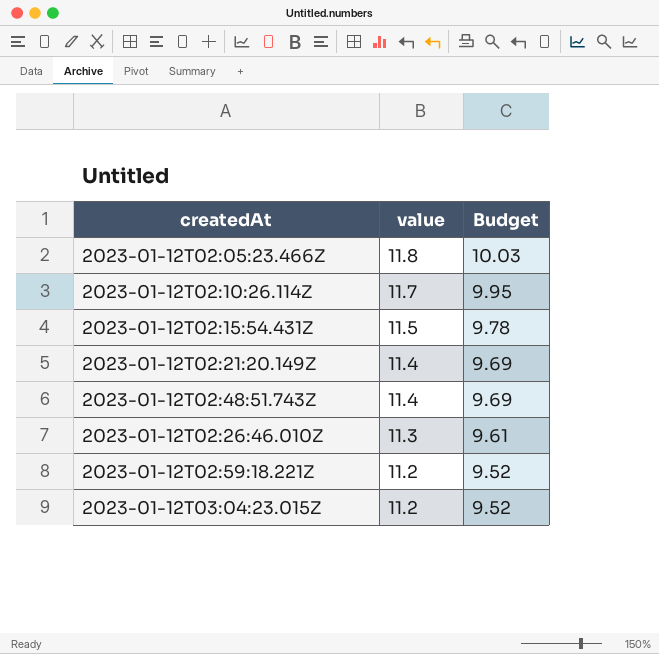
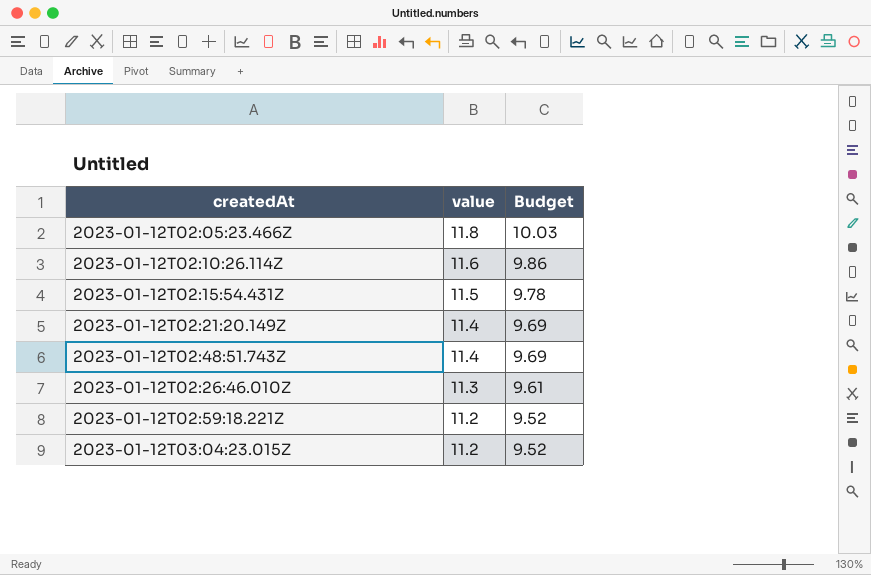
2023-01-12T02:10:26.114Z | value: 11.7 -> 11.6
2023-01-12T02:10:26.114Z | Budget: 9.95 -> 9.86

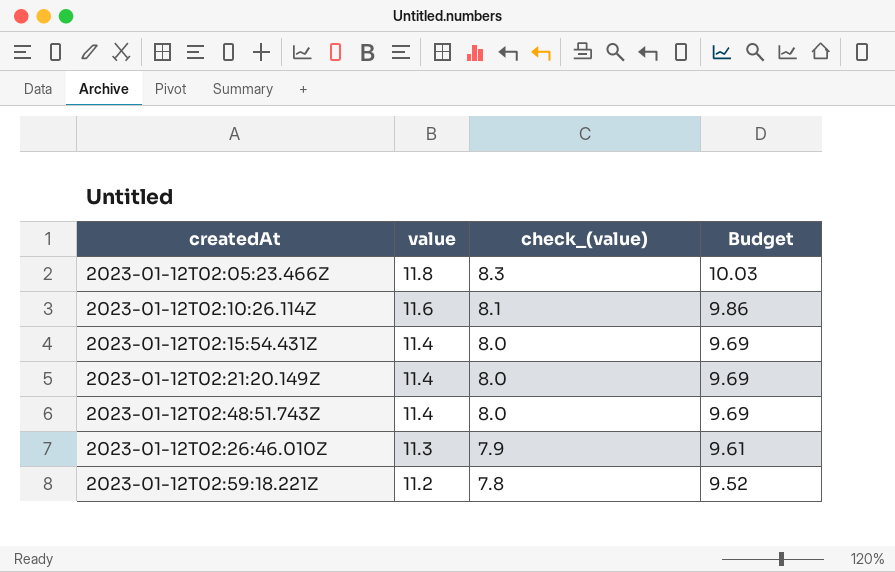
column check_(value) | formula: none -> [value] * 0.7
row 2023-01-12T03:04:23.015Z: 11.2 | 9.52 -> none
2023-01-12T02:15:54.431Z | value: 11.5 -> 11.4
2023-01-12T02:15:54.431Z | Budget: 9.78 -> 9.69

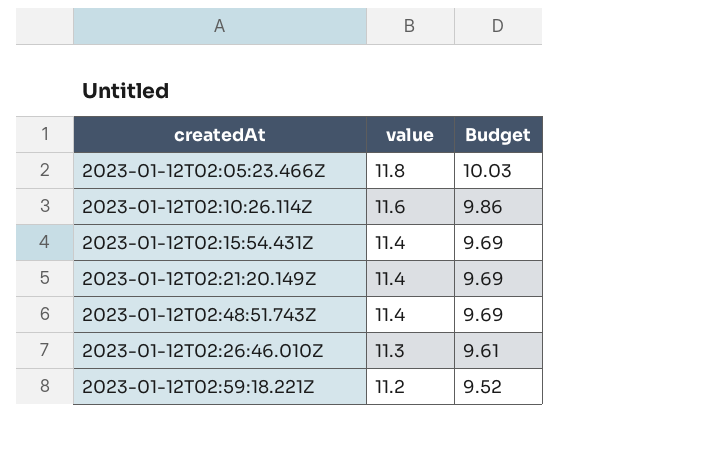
column check_(value) | formula: [value] * 0.7 -> none

